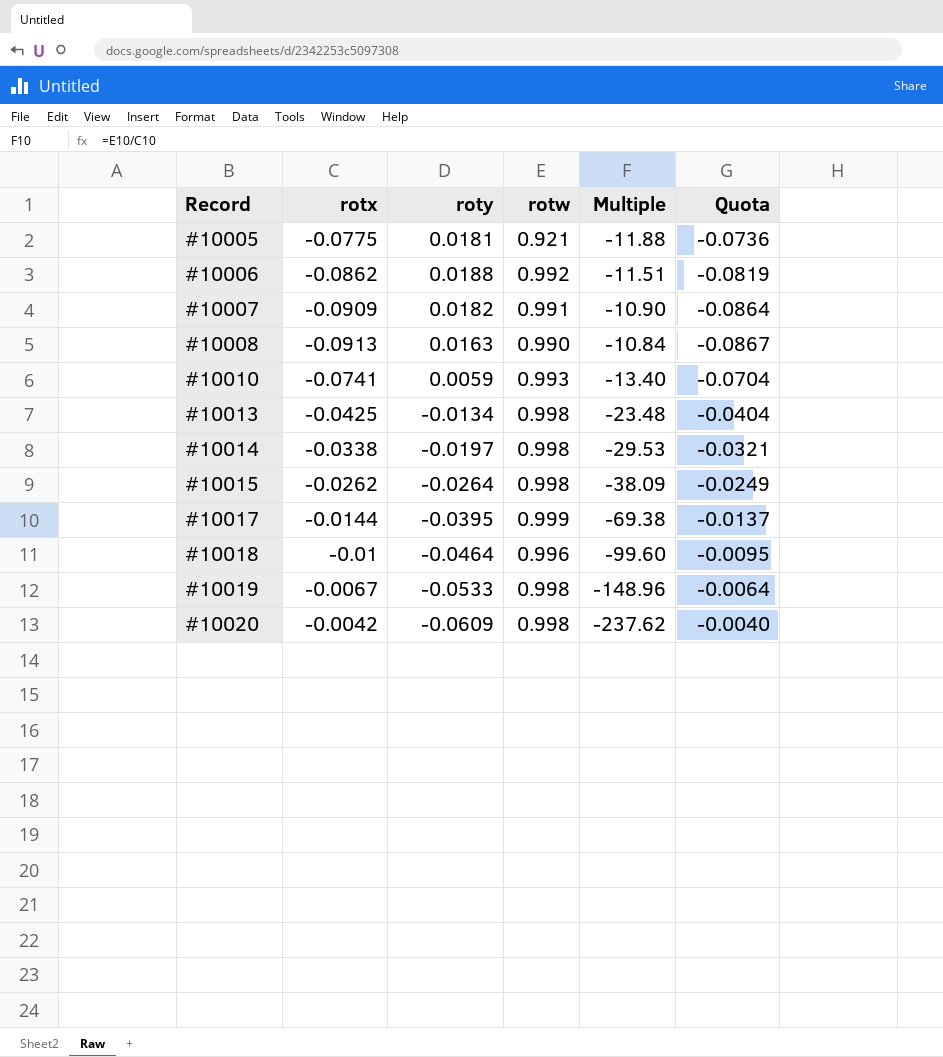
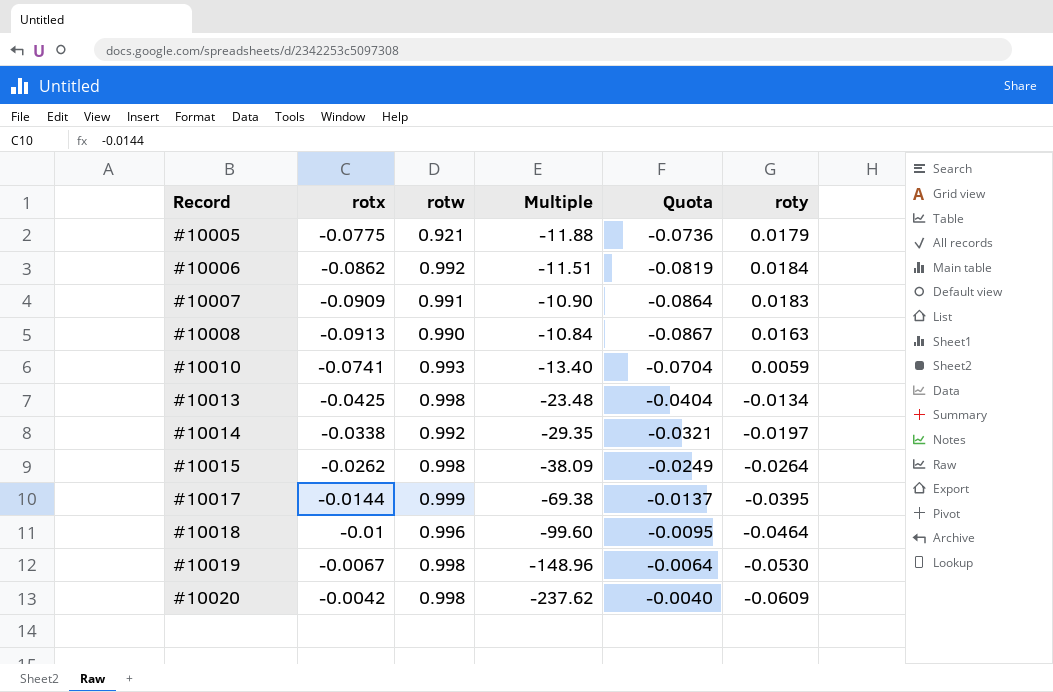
column roty | position: 3 -> 6
#10005 | roty: 0.0181 -> 0.0179
#10006 | roty: 0.0188 -> 0.0184
#10007 | roty: 0.0182 -> 0.0183
#10014 | rotw: 0.998 -> 0.992
#10014 | Multiple: -29.53 -> -29.35
#10019 | roty: -0.0533 -> -0.0530

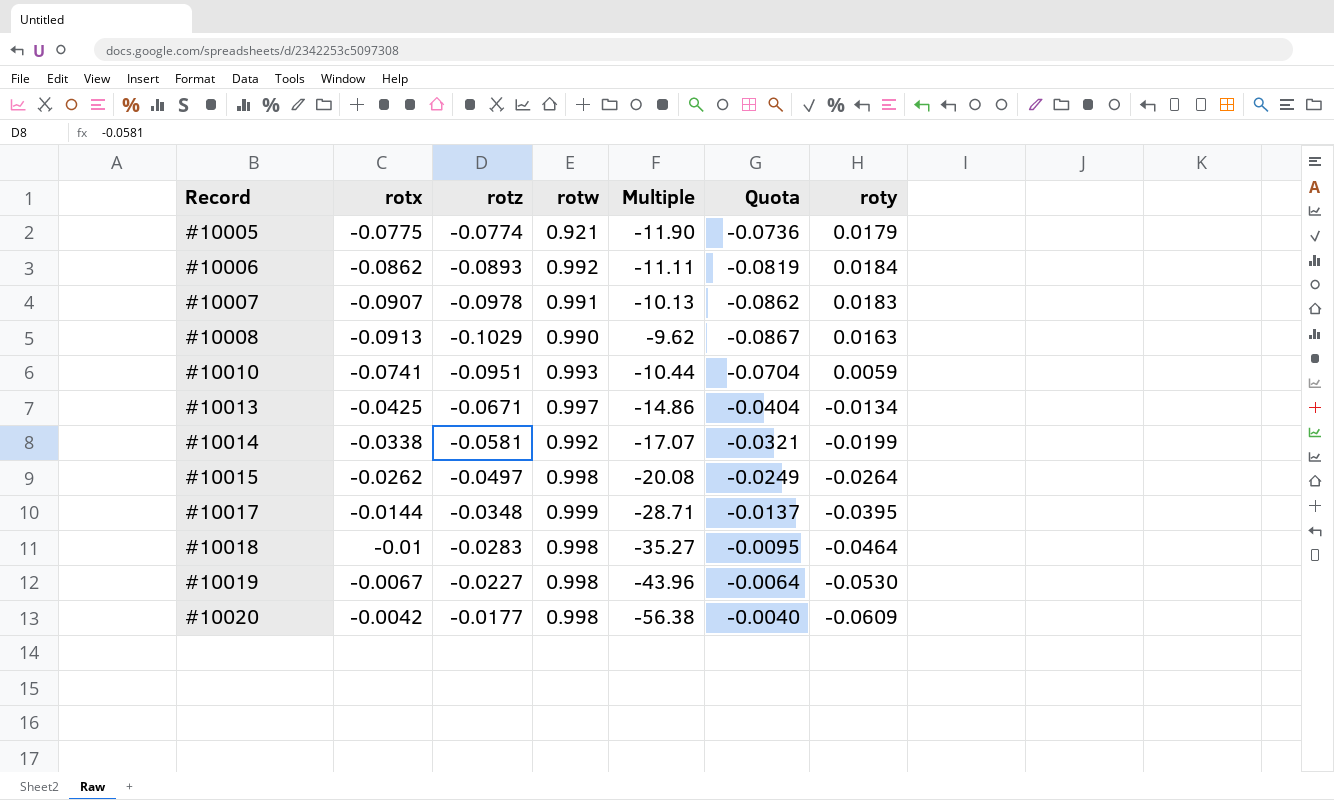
column rotz | position: none -> 3
column Multiple | formula: [rotw] / [rotx] -> [rotw] / [rotz]
#10007 | rotx: -0.0909 -> -0.0907
#10007 | Quota: -0.0864 -> -0.0862
#10013 | rotw: 0.998 -> 0.997
#10014 | roty: -0.0197 -> -0.0199
#10018 | rotw: 0.996 -> 0.998

